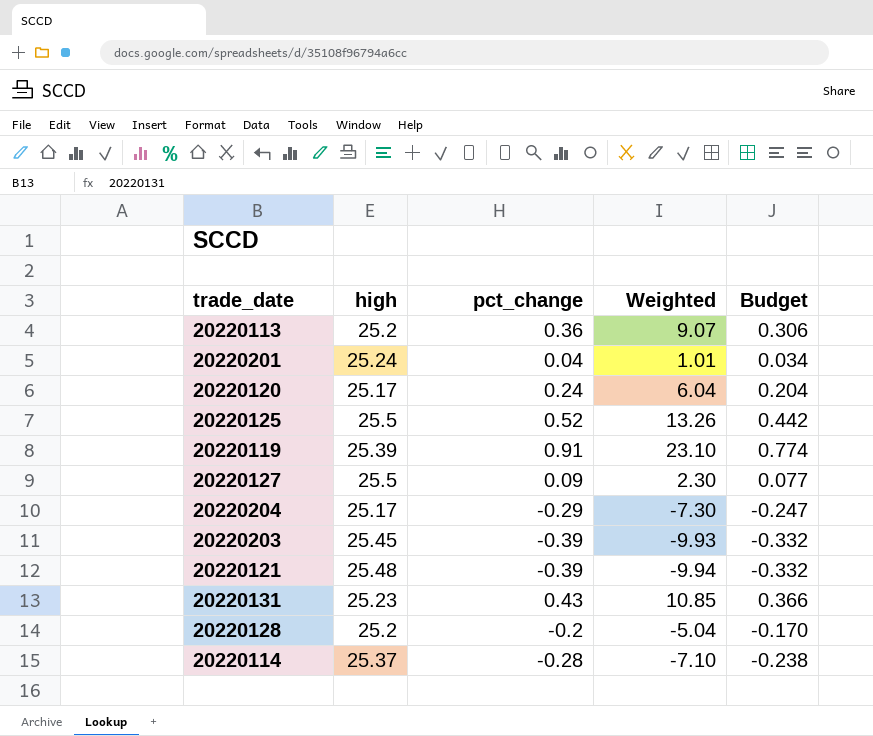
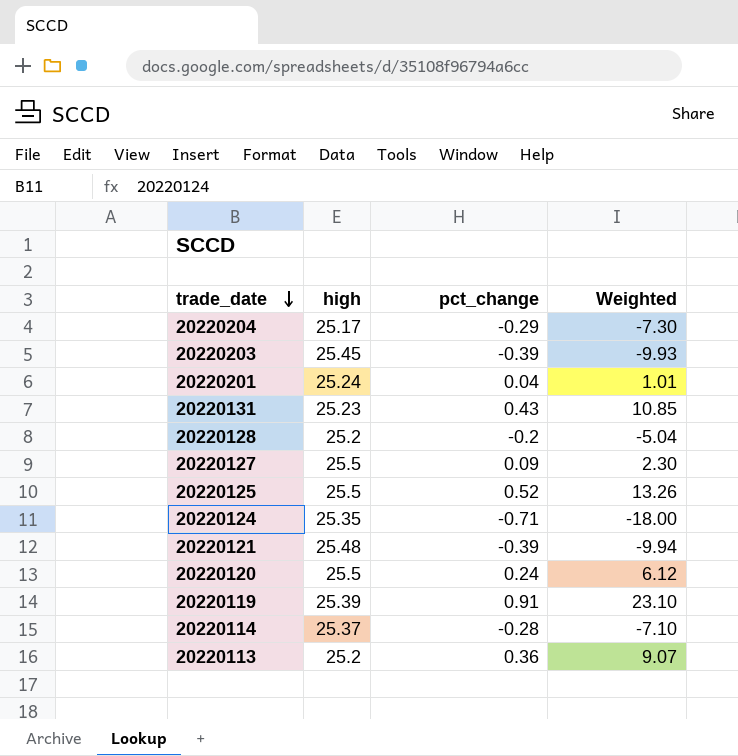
row order: none -> trade_date descending
column Budget | formula: [pct_change] * 0.85 -> none
row 20220124: none -> 25.35 | -0.71 | -18.00
20220120 | high: 25.17 -> 25.5
20220120 | Weighted: 6.04 -> 6.12

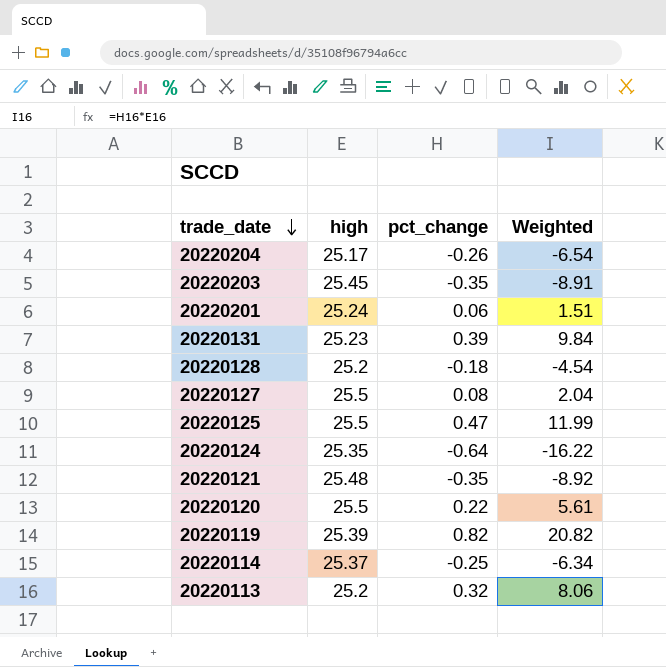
20220204 | pct_change: -0.29 -> -0.26
20220204 | Weighted: -7.30 -> -6.54
20220203 | pct_change: -0.39 -> -0.35
20220203 | Weighted: -9.93 -> -8.91
20220201 | pct_change: 0.04 -> 0.06
20220201 | Weighted: 1.01 -> 1.51
20220131 | pct_change: 0.43 -> 0.39
20220131 | Weighted: 10.85 -> 9.84
20220128 | pct_change: -0.2 -> -0.18
20220128 | Weighted: -5.04 -> -4.54
20220127 | pct_change: 0.09 -> 0.08
20220127 | Weighted: 2.30 -> 2.04
20220125 | pct_change: 0.52 -> 0.47
20220125 | Weighted: 13.26 -> 11.99
20220124 | pct_change: -0.71 -> -0.64
20220124 | Weighted: -18.00 -> -16.22
20220121 | pct_change: -0.39 -> -0.35
20220121 | Weighted: -9.94 -> -8.92
20220120 | pct_change: 0.24 -> 0.22
20220120 | Weighted: 6.12 -> 5.61
20220119 | pct_change: 0.91 -> 0.82
20220119 | Weighted: 23.10 -> 20.82
20220114 | pct_change: -0.28 -> -0.25
20220114 | Weighted: -7.10 -> -6.34
20220113 | pct_change: 0.36 -> 0.32
20220113 | Weighted: 9.07 -> 8.06

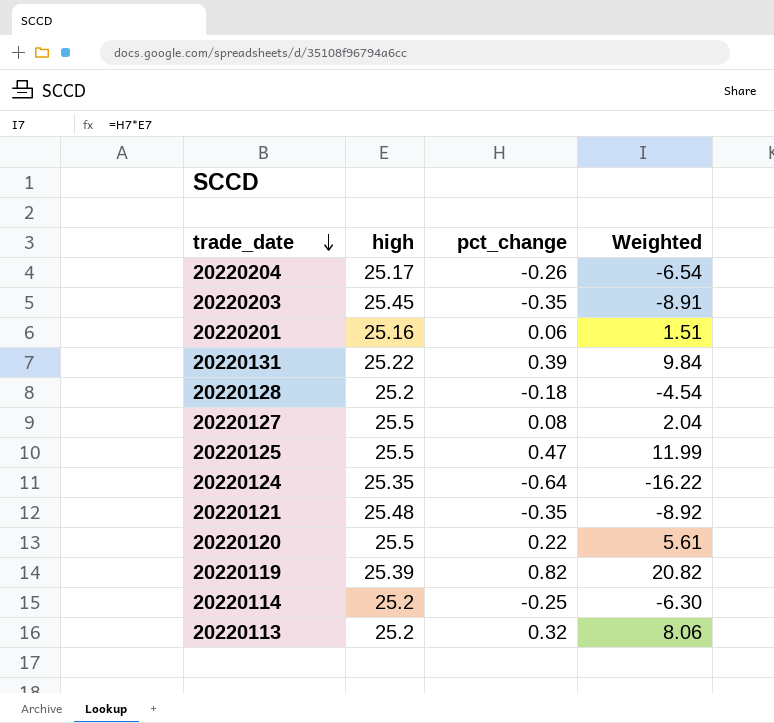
20220201 | high: 25.24 -> 25.16
20220131 | high: 25.23 -> 25.22
20220114 | high: 25.37 -> 25.2
20220114 | Weighted: -6.34 -> -6.30

